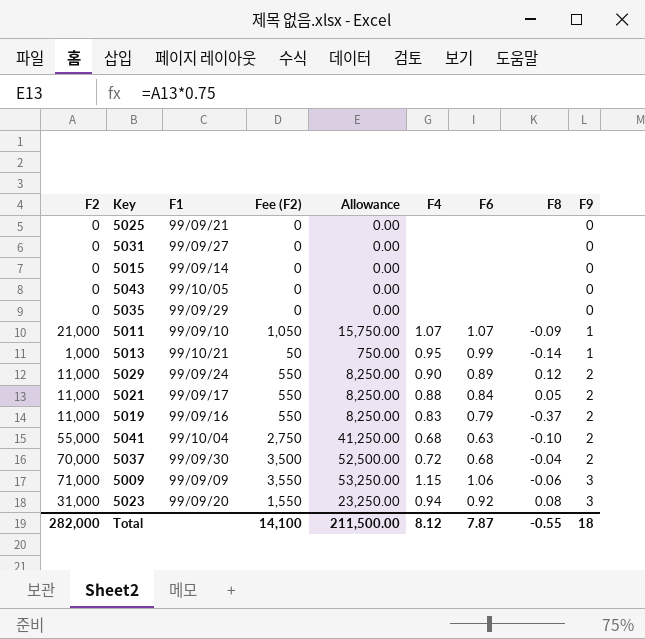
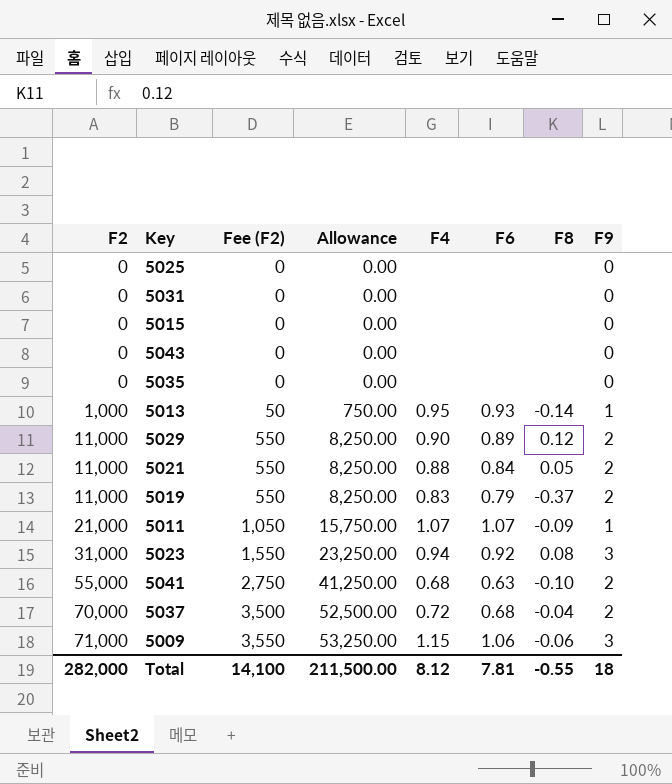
row order: F9 ascending -> F2 ascending
column F1 | position: 3 -> none
5013 | F6: 0.99 -> 0.93
Total | F6: 7.87 -> 7.81

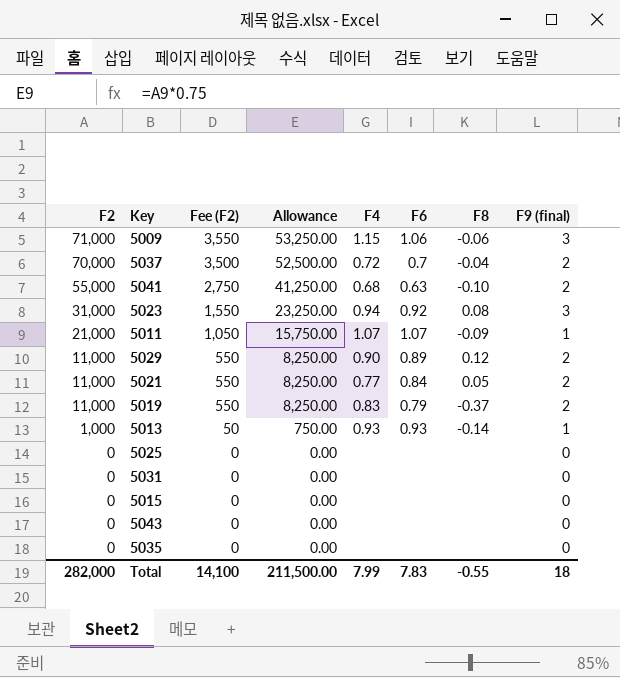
row order: F2 ascending -> F2 descending
column name: F9 -> F9 (final)
5037 | F6: 0.68 -> 0.7
5021 | F4: 0.88 -> 0.77
5013 | F4: 0.95 -> 0.93
Total | F4: 8.12 -> 7.99
Total | F6: 7.81 -> 7.83

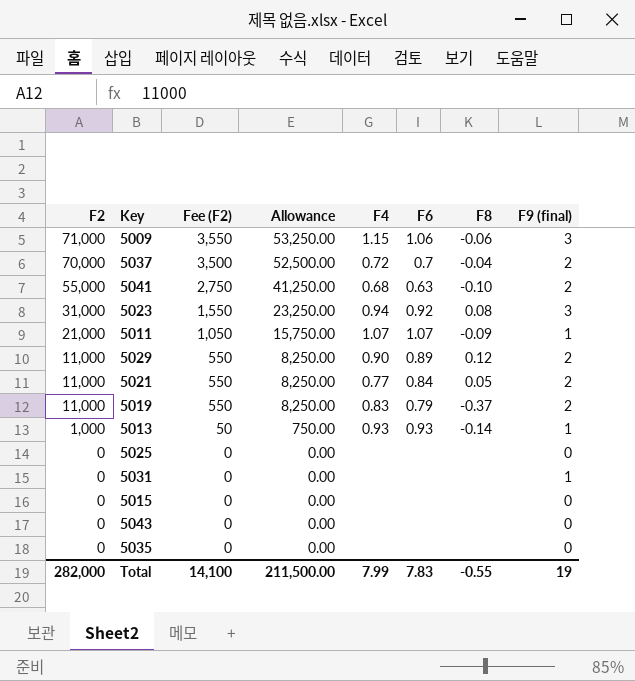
5031 | F9 (final): 0 -> 1
Total | F9 (final): 18 -> 19

